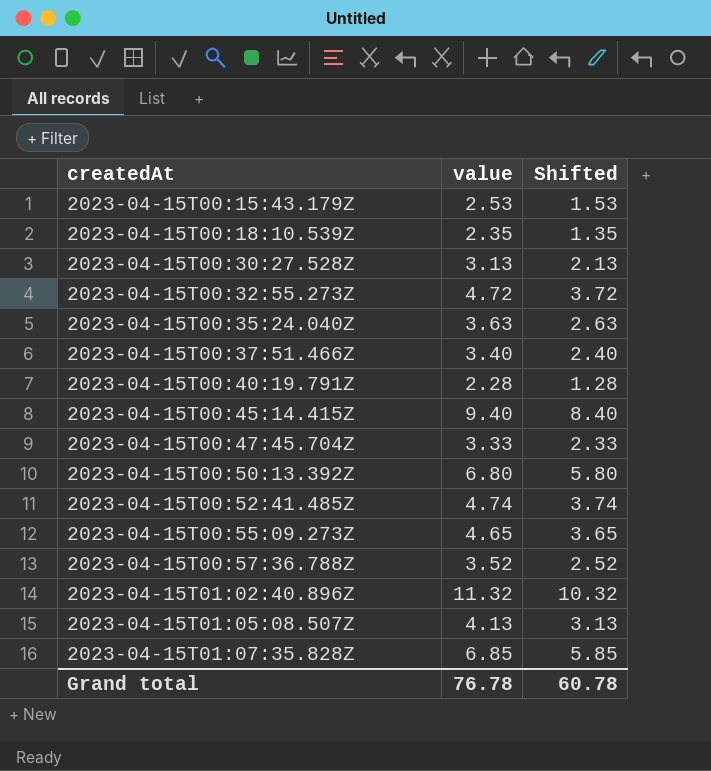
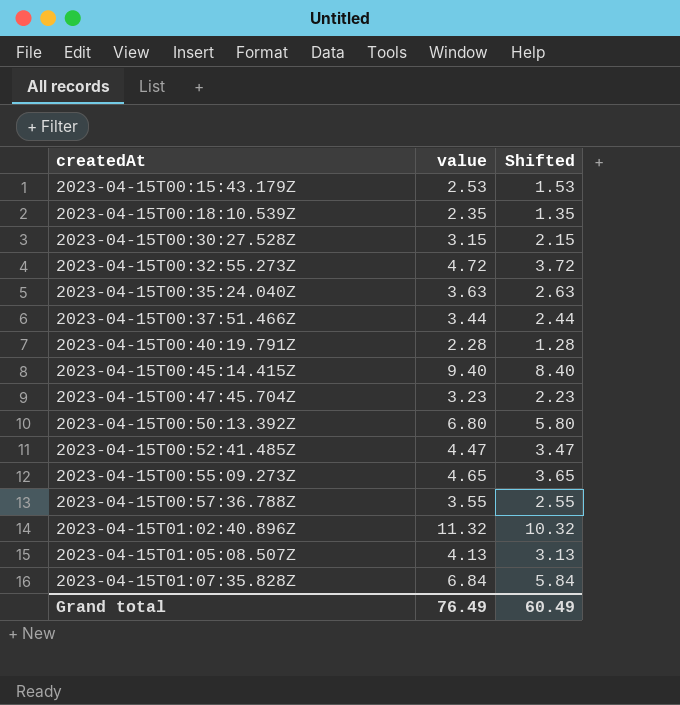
2023-04-15T00:30:27.528Z | value: 3.13 -> 3.15
2023-04-15T00:30:27.528Z | Shifted: 2.13 -> 2.15
2023-04-15T00:37:51.466Z | value: 3.40 -> 3.44
2023-04-15T00:37:51.466Z | Shifted: 2.40 -> 2.44
2023-04-15T00:47:45.704Z | value: 3.33 -> 3.23
2023-04-15T00:47:45.704Z | Shifted: 2.33 -> 2.23
2023-04-15T00:52:41.485Z | value: 4.74 -> 4.47
2023-04-15T00:52:41.485Z | Shifted: 3.74 -> 3.47
2023-04-15T00:57:36.788Z | value: 3.52 -> 3.55
2023-04-15T00:57:36.788Z | Shifted: 2.52 -> 2.55
2023-04-15T01:07:35.828Z | value: 6.85 -> 6.84
2023-04-15T01:07:35.828Z | Shifted: 5.85 -> 5.84
Grand total | value: 76.78 -> 76.49
Grand total | Shifted: 60.78 -> 60.49

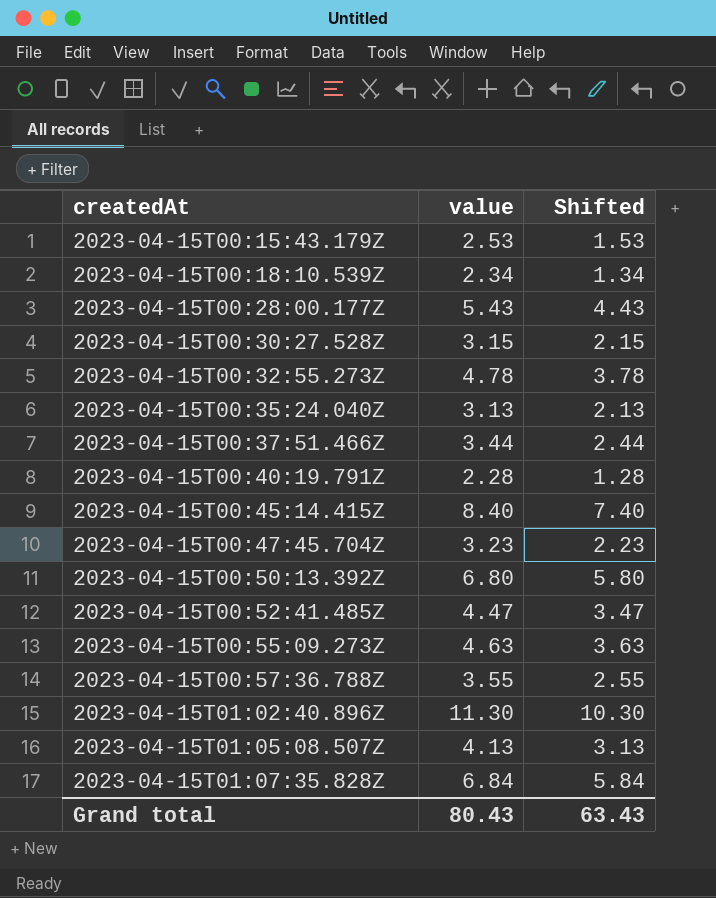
2023-04-15T00:18:10.539Z | value: 2.35 -> 2.34
2023-04-15T00:18:10.539Z | Shifted: 1.35 -> 1.34
row 2023-04-15T00:28:00.177Z: none -> 5.43 | 4.43
2023-04-15T00:32:55.273Z | value: 4.72 -> 4.78
2023-04-15T00:32:55.273Z | Shifted: 3.72 -> 3.78
2023-04-15T00:35:24.040Z | value: 3.63 -> 3.13
2023-04-15T00:35:24.040Z | Shifted: 2.63 -> 2.13
2023-04-15T00:45:14.415Z | value: 9.40 -> 8.40
2023-04-15T00:45:14.415Z | Shifted: 8.40 -> 7.40
2023-04-15T00:55:09.273Z | value: 4.65 -> 4.63
2023-04-15T00:55:09.273Z | Shifted: 3.65 -> 3.63
2023-04-15T01:02:40.896Z | value: 11.32 -> 11.30
2023-04-15T01:02:40.896Z | Shifted: 10.32 -> 10.30
Grand total | value: 76.49 -> 80.43
Grand total | Shifted: 60.49 -> 63.43

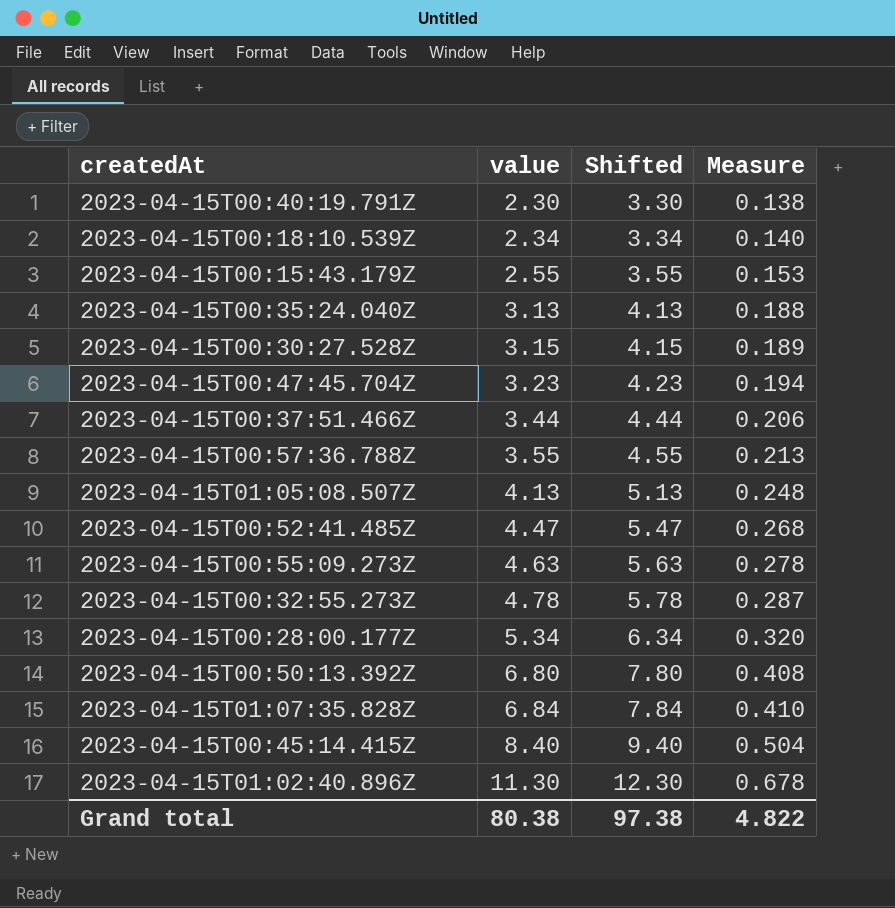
row order: createdAt ascending -> value ascending
column Shifted | formula: [value] - 1 -> [value] + 1
column Measure | formula: none -> [value] * 0.06
2023-04-15T00:40:19.791Z | value: 2.28 -> 2.30
2023-04-15T00:15:43.179Z | value: 2.53 -> 2.55
2023-04-15T00:28:00.177Z | value: 5.43 -> 5.34
Grand total | value: 80.43 -> 80.38
Grand total | Shifted: 63.43 -> 97.38

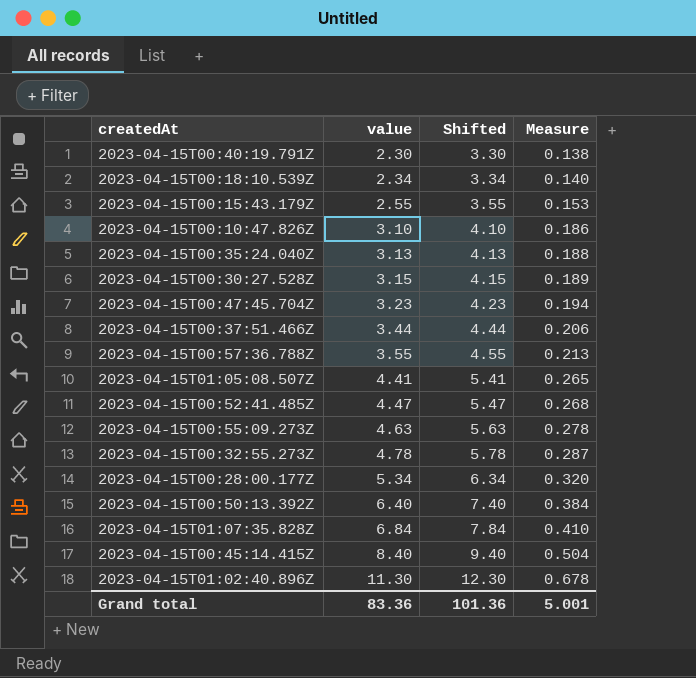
row 2023-04-15T00:10:47.826Z: none -> 3.10 | 4.10 | 0.186
2023-04-15T01:05:08.507Z | value: 4.13 -> 4.41
2023-04-15T01:05:08.507Z | Shifted: 5.13 -> 5.41
2023-04-15T01:05:08.507Z | Measure: 0.248 -> 0.265
2023-04-15T00:50:13.392Z | value: 6.80 -> 6.40
2023-04-15T00:50:13.392Z | Shifted: 7.80 -> 7.40
2023-04-15T00:50:13.392Z | Measure: 0.408 -> 0.384
Grand total | value: 80.38 -> 83.36
Grand total | Shifted: 97.38 -> 101.36
Grand total | Measure: 4.822 -> 5.001

